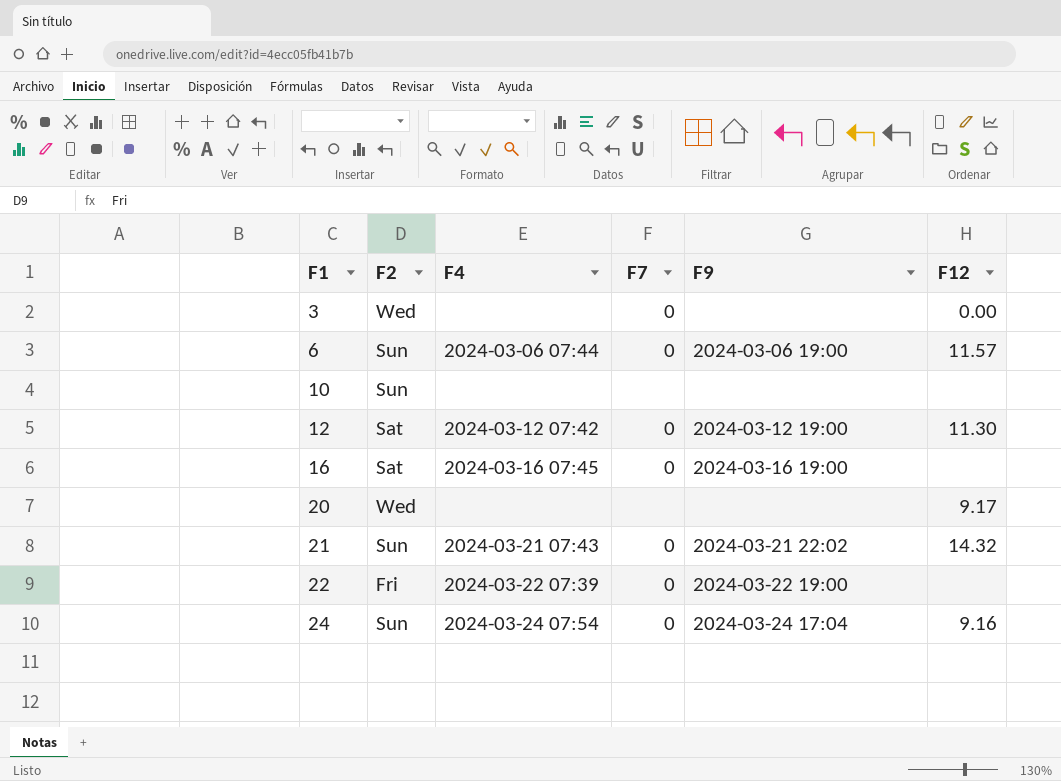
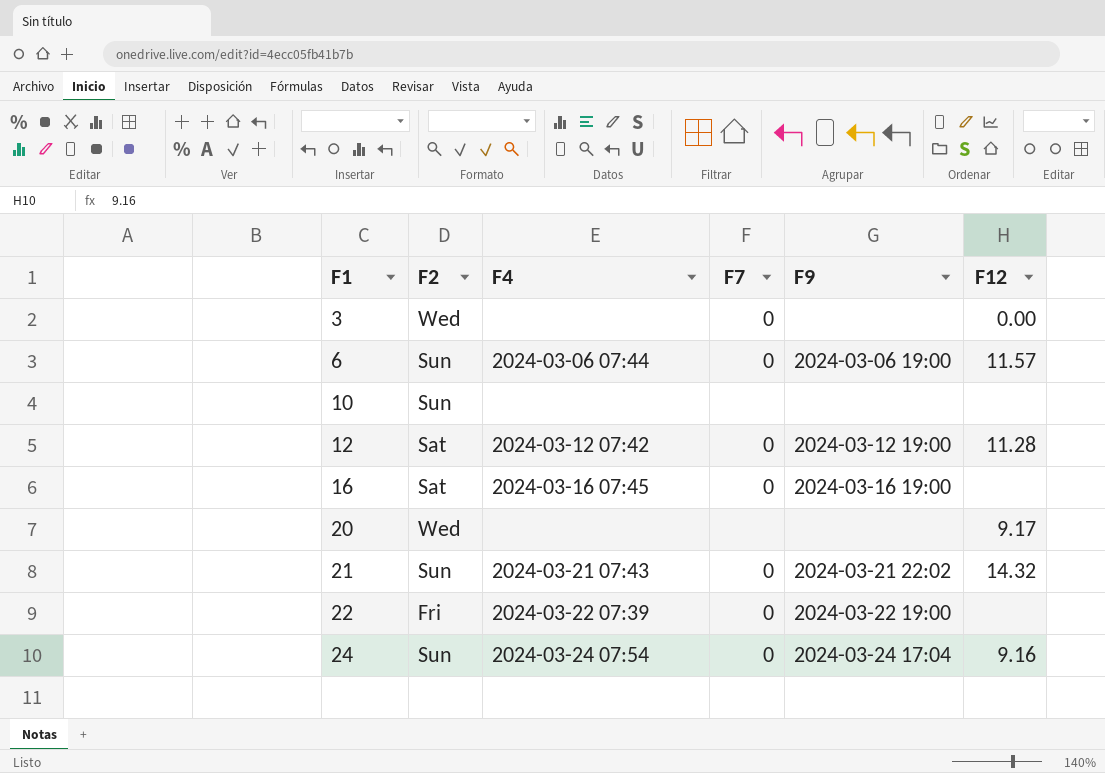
12 | F12: 11.30 -> 11.28

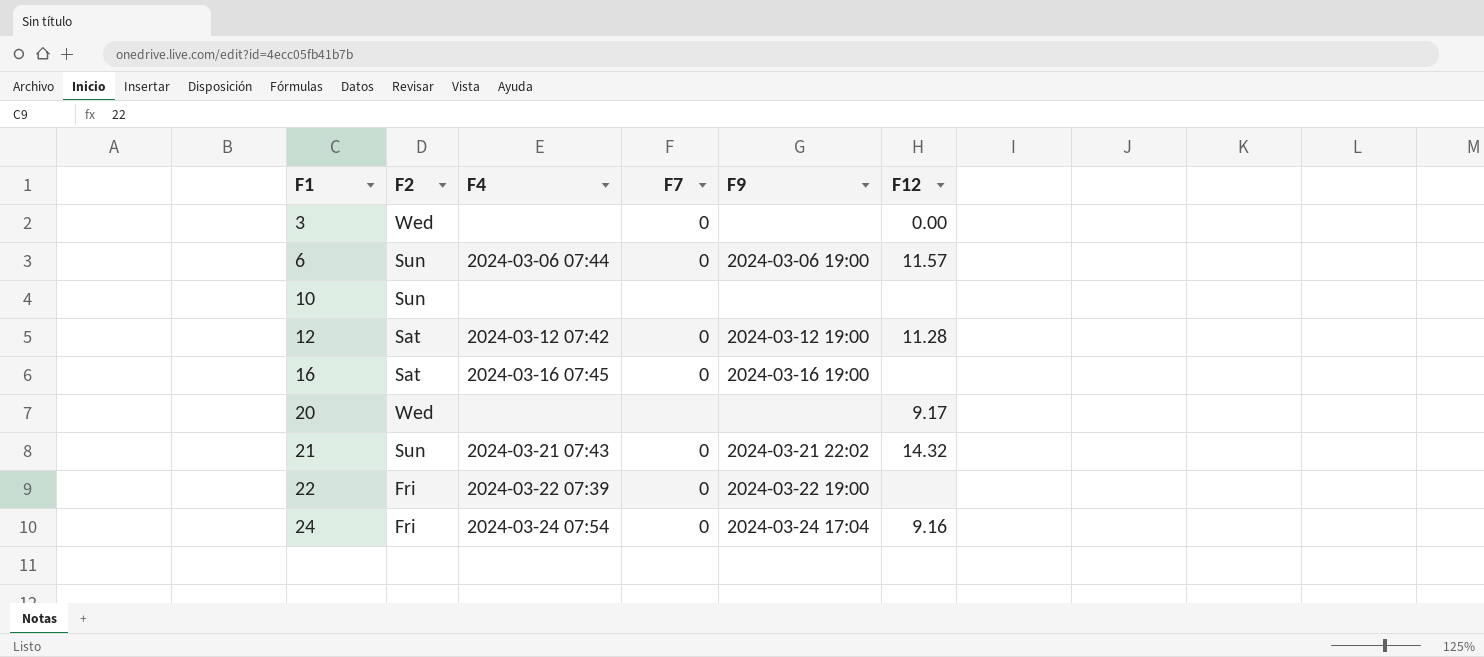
24 | F2: Sun -> Fri

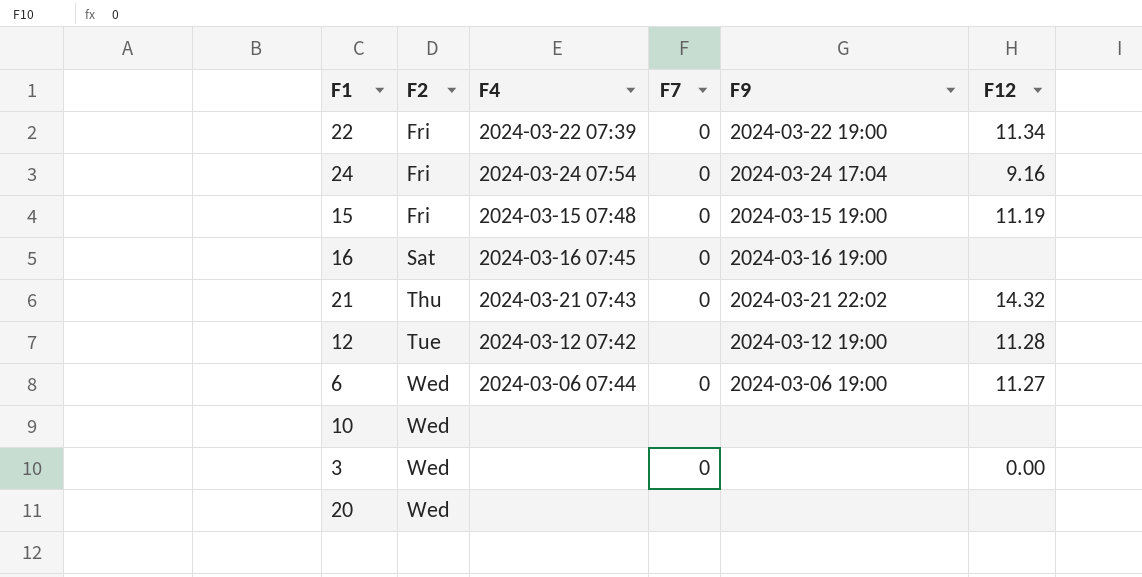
row order: F1 ascending -> F2 ascending
22 | F12: none -> 11.34
row 15: none -> Fri | 2024-03-15 07:48 | 0 | 2024-03-15 19:00 | 11.19
21 | F2: Sun -> Thu
12 | F2: Sat -> Tue
12 | F7: 0 -> none
6 | F2: Sun -> Wed
6 | F12: 11.57 -> 11.27
10 | F2: Sun -> Wed
20 | F12: 9.17 -> none

